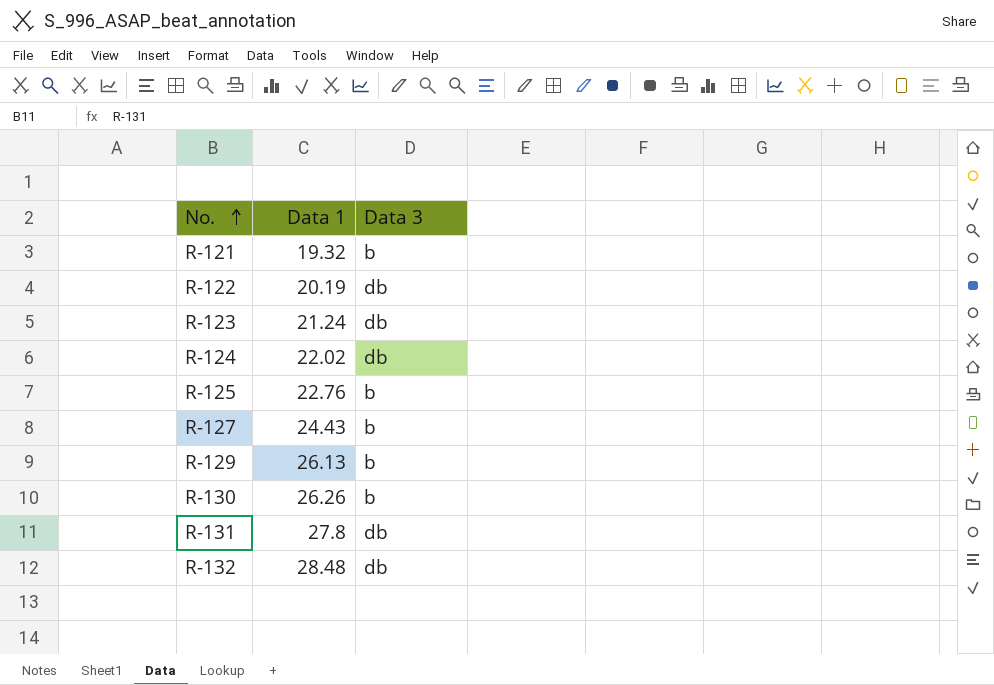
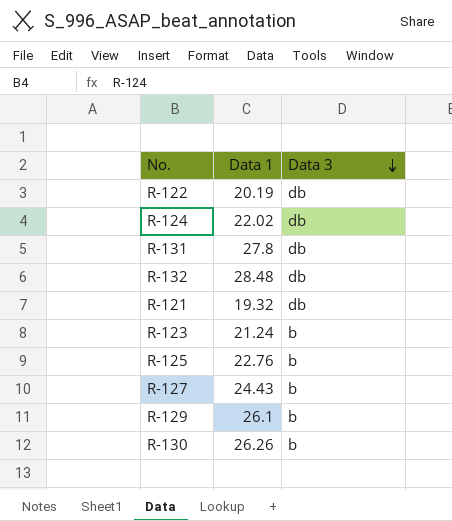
row order: No. ascending -> Data 3 descending
R-121 | Data 3: b -> db
R-123 | Data 3: db -> b
R-129 | Data 1: 26.13 -> 26.1

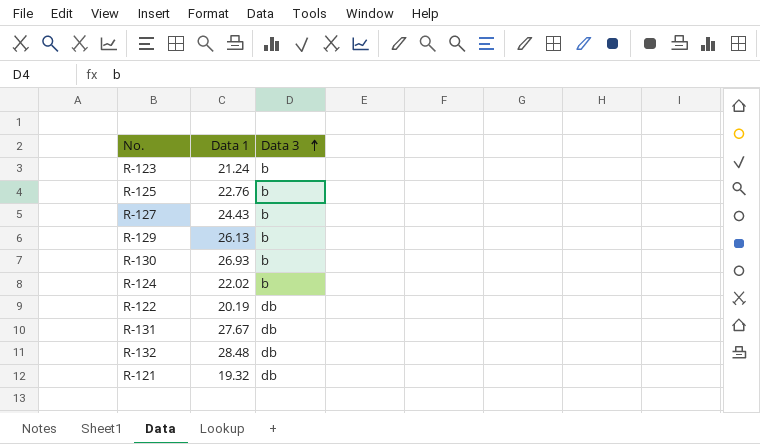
row order: Data 3 descending -> Data 3 ascending
R-129 | Data 1: 26.1 -> 26.13
R-130 | Data 1: 26.26 -> 26.93
R-124 | Data 3: db -> b
R-131 | Data 1: 27.8 -> 27.67

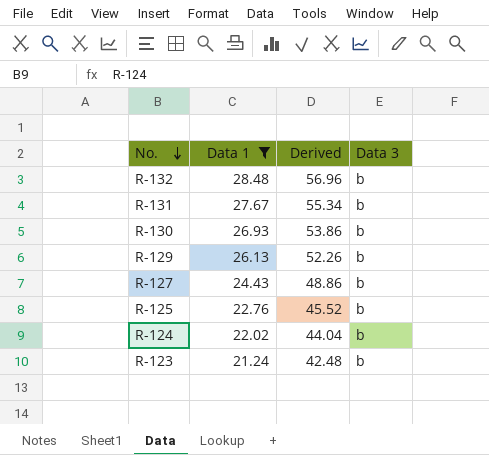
filter: none -> Data 1 >= 21.24
row order: Data 3 ascending -> No. descending
column Derived | formula: none -> [Data 1] * 2
R-132 | Data 3: db -> b
R-131 | Data 3: db -> b

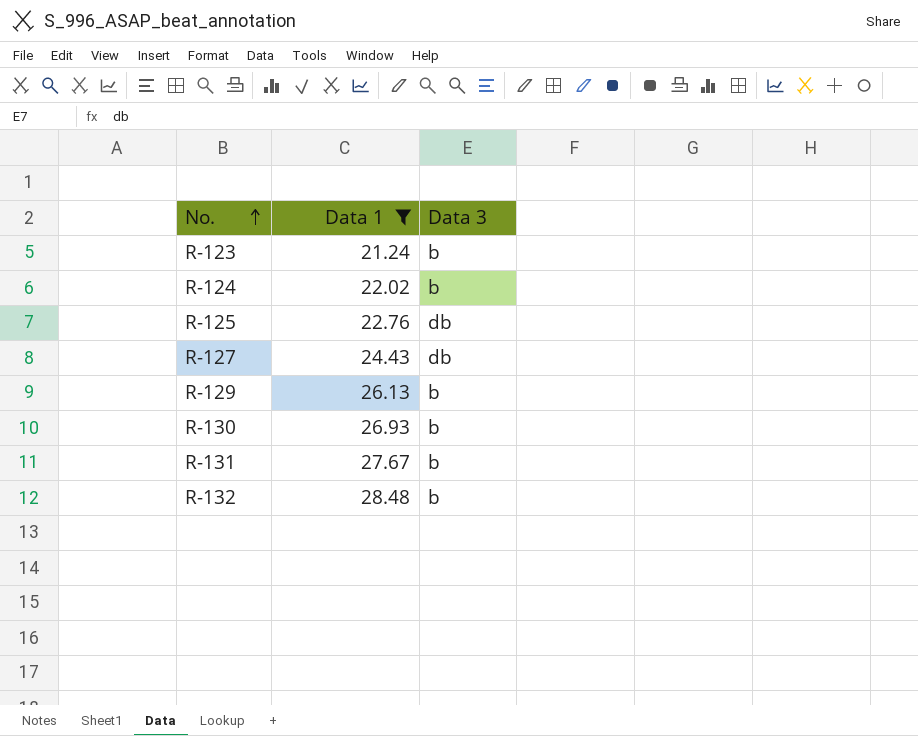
row order: No. descending -> No. ascending
column Derived | formula: [Data 1] * 2 -> none
R-125 | Data 3: b -> db
R-127 | Data 3: b -> db

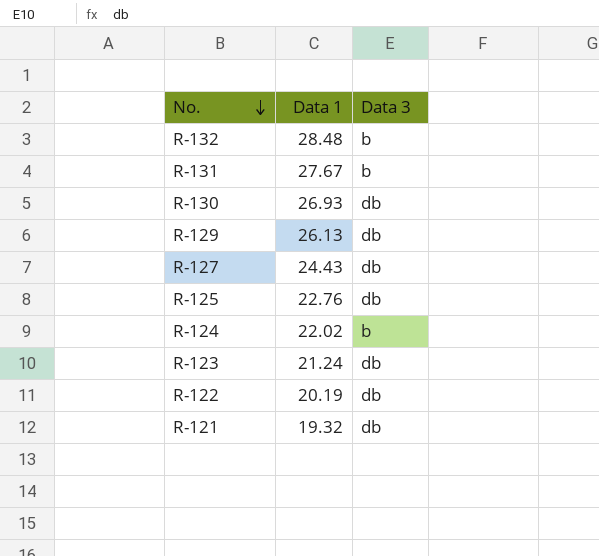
filter: Data 1 >= 21.24 -> none
row order: No. ascending -> No. descending
R-130 | Data 3: b -> db
R-129 | Data 3: b -> db
R-123 | Data 3: b -> db

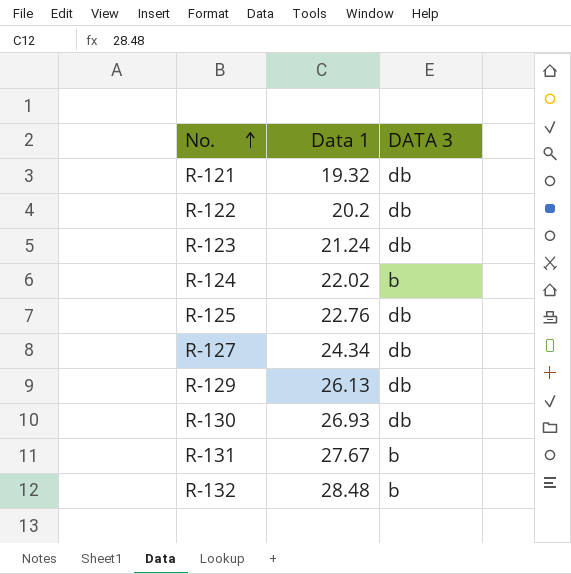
row order: No. descending -> No. ascending
column name: Data 3 -> DATA 3
R-122 | Data 1: 20.19 -> 20.2
R-127 | Data 1: 24.43 -> 24.34

